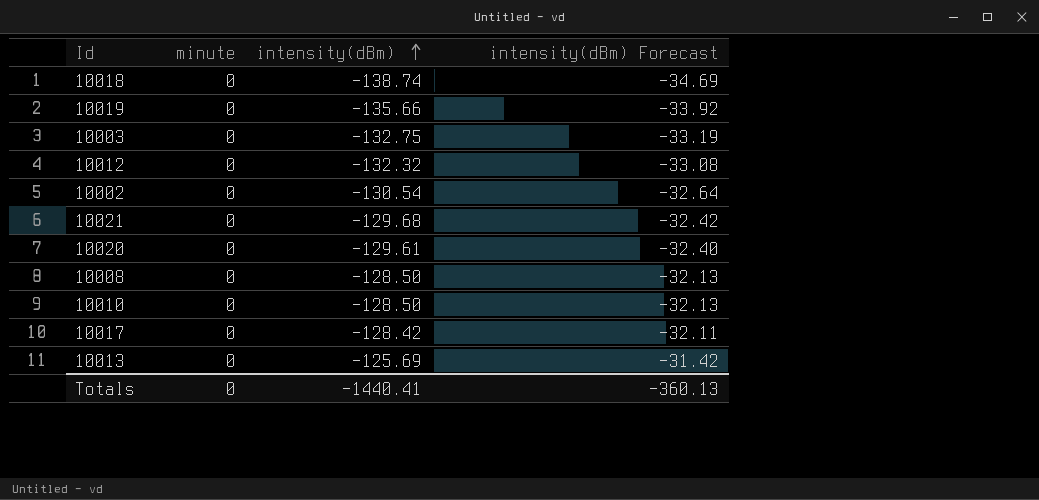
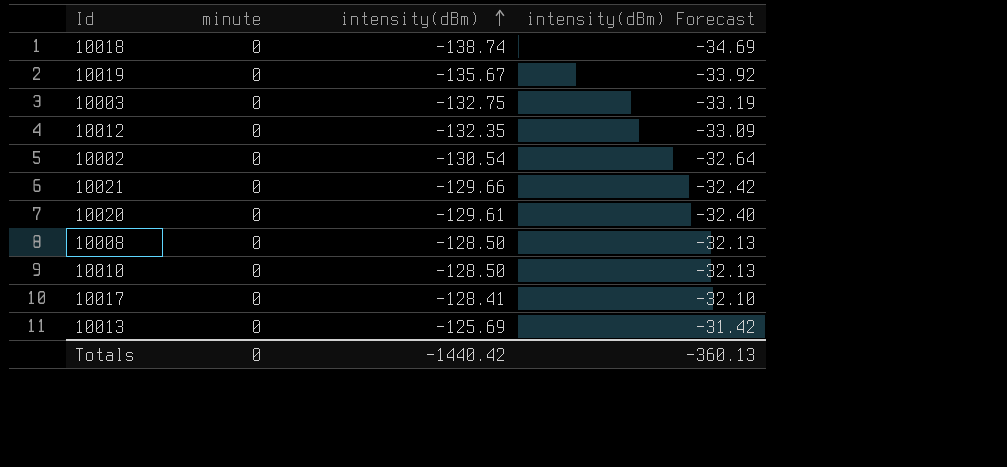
10019 | intensity(dBm): -135.66 -> -135.67
10012 | intensity(dBm): -132.32 -> -132.35
10012 | intensity(dBm) Forecast: -33.08 -> -33.09
10021 | intensity(dBm): -129.68 -> -129.66
10017 | intensity(dBm): -128.42 -> -128.41
10017 | intensity(dBm) Forecast: -32.11 -> -32.10
Totals | intensity(dBm): -1440.41 -> -1440.42

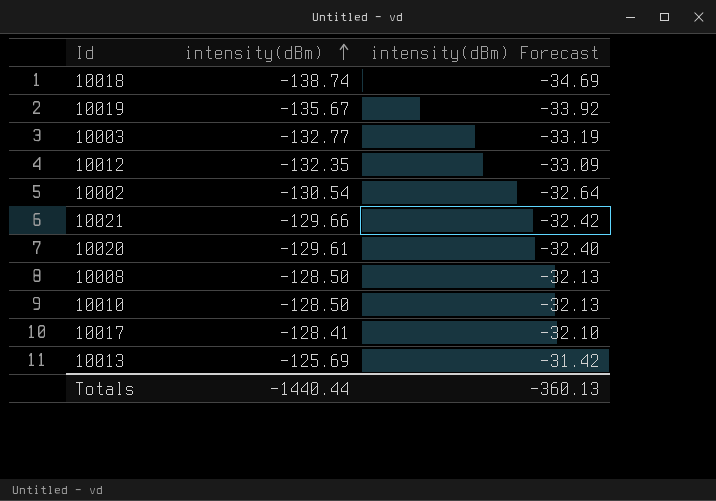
column minute | position: 2 -> none
10003 | intensity(dBm): -132.75 -> -132.77
Totals | intensity(dBm): -1440.42 -> -1440.44

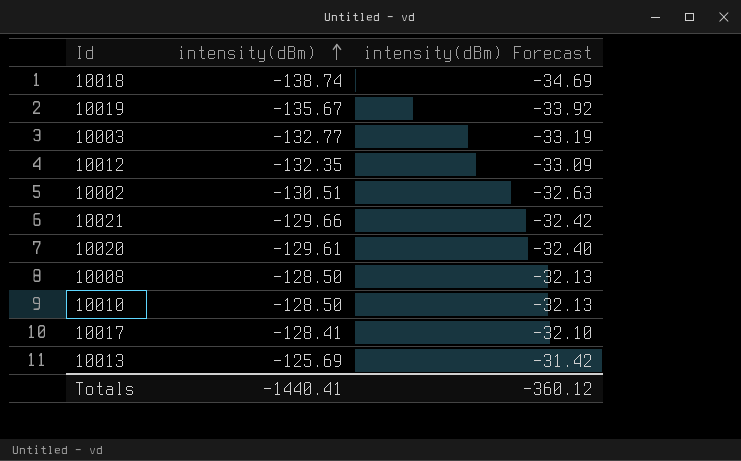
10002 | intensity(dBm): -130.54 -> -130.51
10002 | intensity(dBm) Forecast: -32.64 -> -32.63
Totals | intensity(dBm): -1440.44 -> -1440.41
Totals | intensity(dBm) Forecast: -360.13 -> -360.12

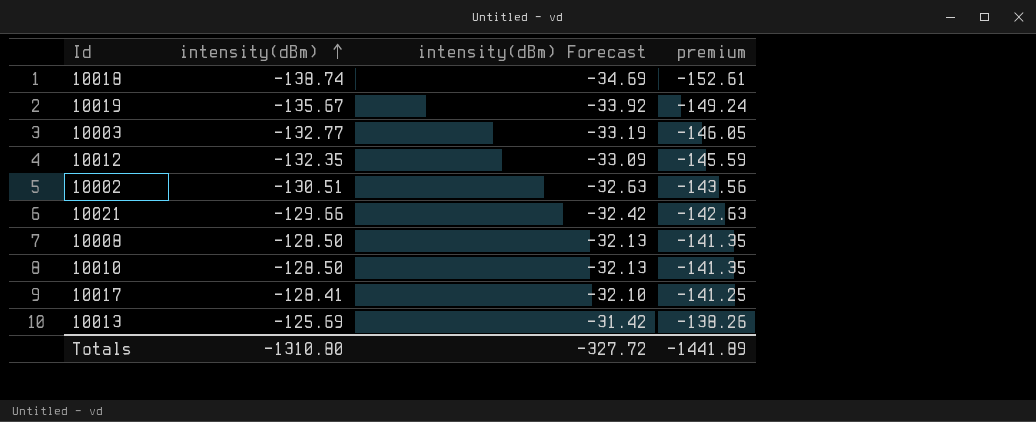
column premium | formula: none -> [intensity(dBm)] * 1.1
row 10020: -129.61 | -32.40 -> none
Totals | intensity(dBm): -1440.41 -> -1310.80
Totals | intensity(dBm) Forecast: -360.12 -> -327.72

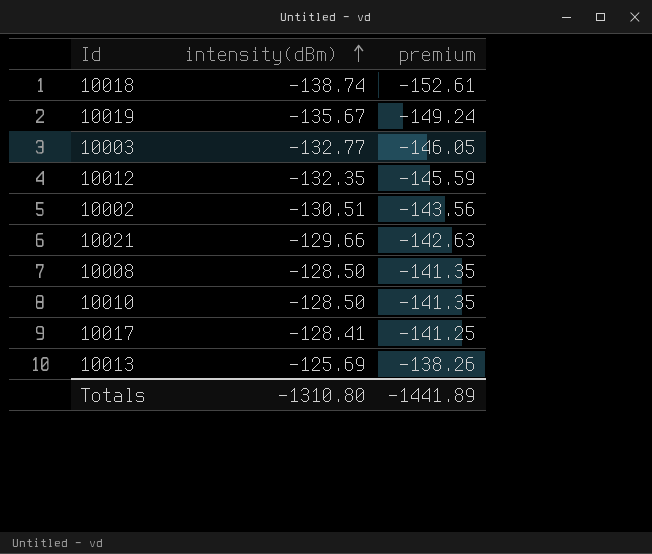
column intensity(dBm) Forecast | formula: [intensity(dBm)] * 0.25 -> none

